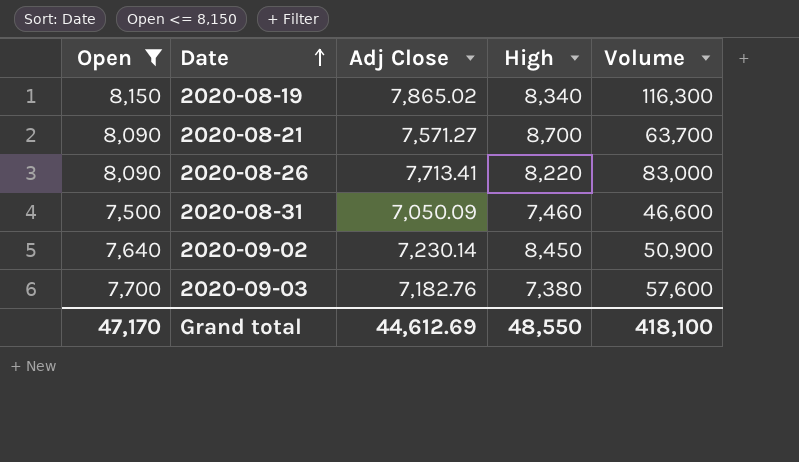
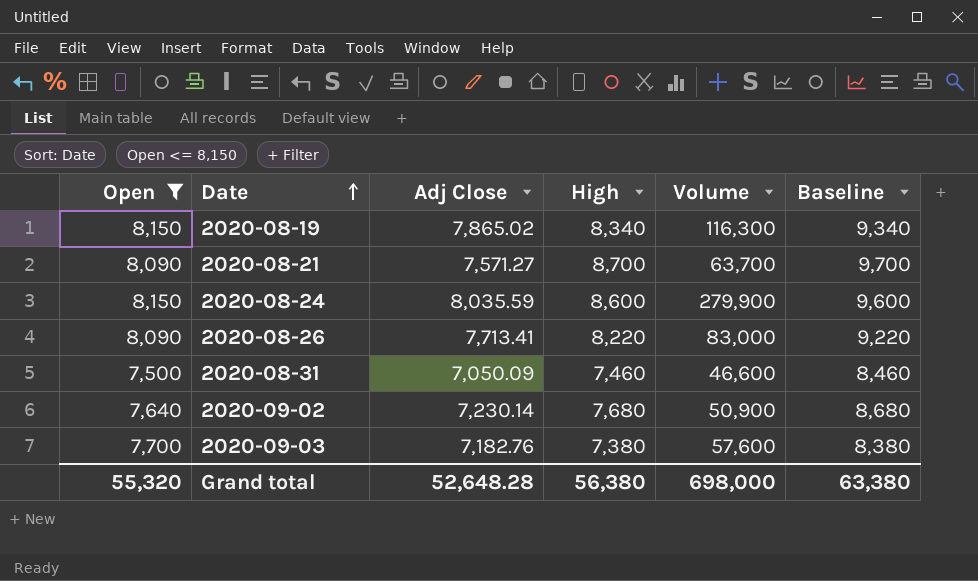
column Baseline | formula: none -> [High] + 1000
row 2020-08-24: none -> 8,150 | 8,035.59 | 8,600 | 279,900 | 9,600
2020-09-02 | High: 8,450 -> 7,680
Grand total | Open: 47,170 -> 55,320
Grand total | Adj Close: 44,612.69 -> 52,648.28
Grand total | High: 48,550 -> 56,380
Grand total | Volume: 418,100 -> 698,000

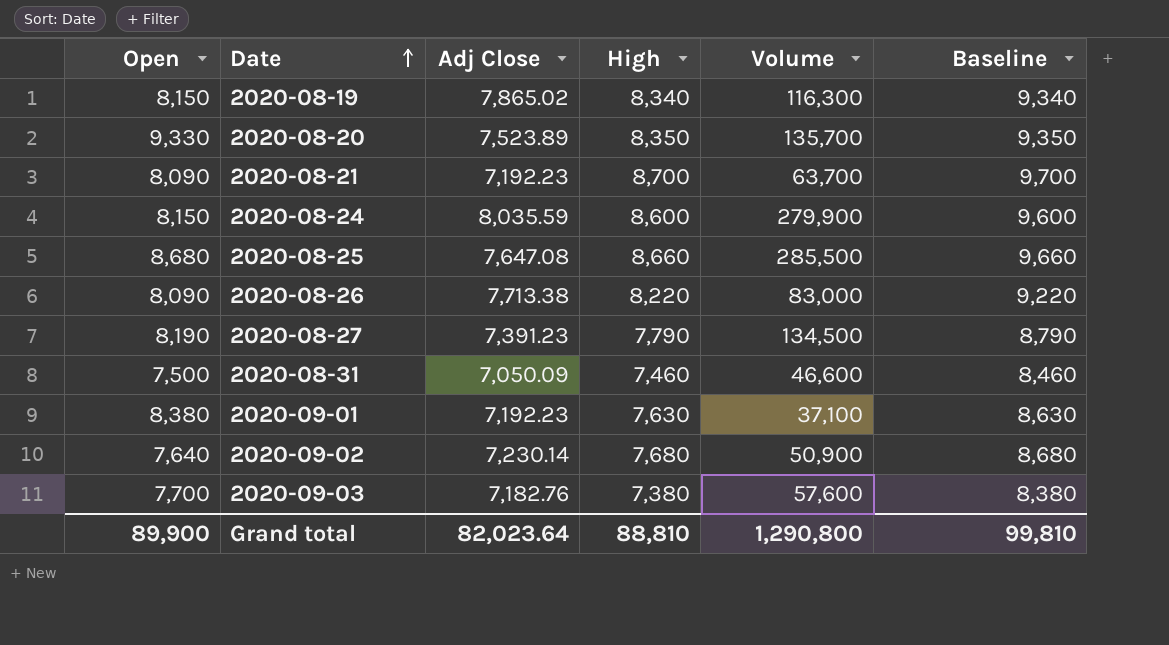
filter: Open <= 8,150 -> none
2020-08-21 | Adj Close: 7,571.27 -> 7,192.23
2020-08-26 | Adj Close: 7,713.41 -> 7,713.38
Grand total | Open: 55,320 -> 89,900
Grand total | Adj Close: 52,648.28 -> 82,023.64
Grand total | High: 56,380 -> 88,810
Grand total | Volume: 698,000 -> 1,290,800
Grand total | Baseline: 63,380 -> 99,810

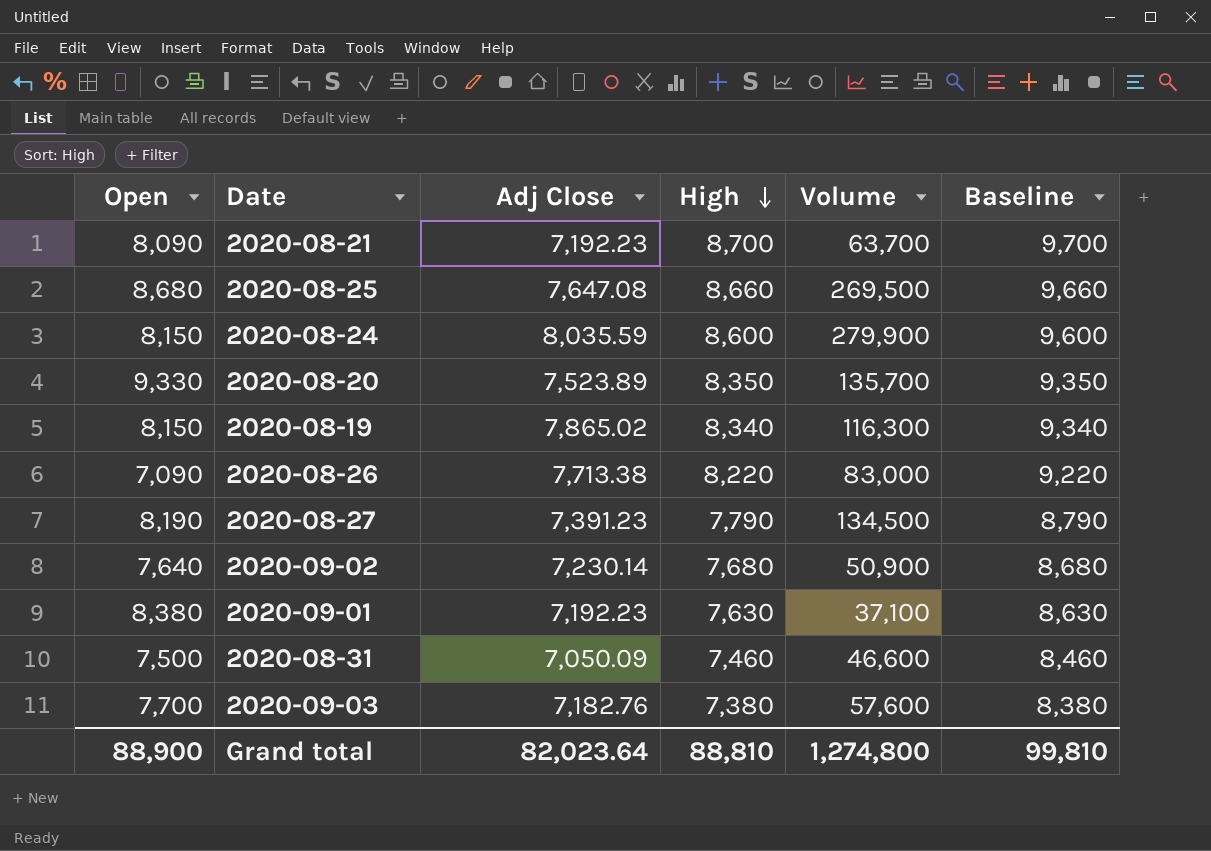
row order: Date ascending -> High descending
2020-08-25 | Volume: 285,500 -> 269,500
2020-08-26 | Open: 8,090 -> 7,090
Grand total | Open: 89,900 -> 88,900
Grand total | Volume: 1,290,800 -> 1,274,800

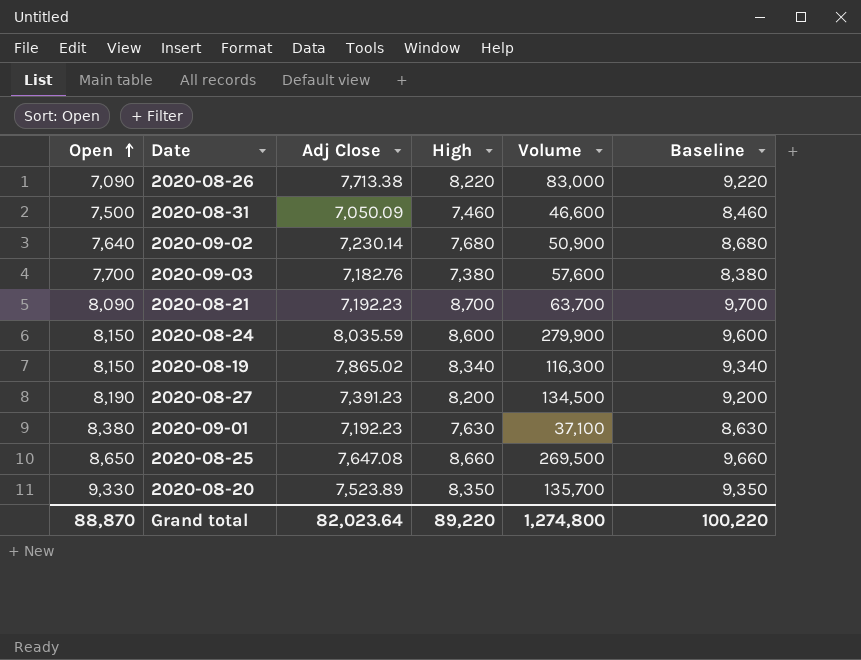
row order: High descending -> Open ascending
2020-08-27 | High: 7,790 -> 8,200
2020-08-27 | Baseline: 8,790 -> 9,200
2020-08-25 | Open: 8,680 -> 8,650
Grand total | Open: 88,900 -> 88,870
Grand total | High: 88,810 -> 89,220
Grand total | Baseline: 99,810 -> 100,220

